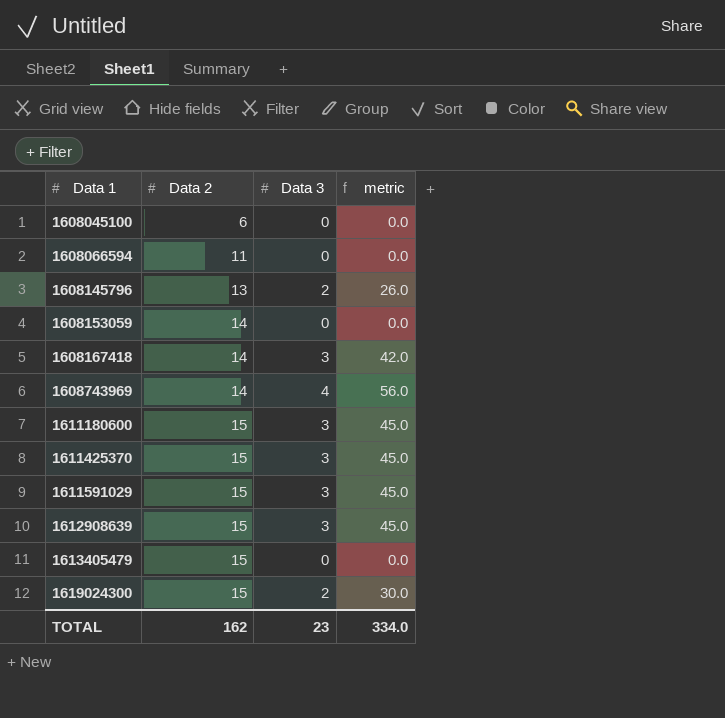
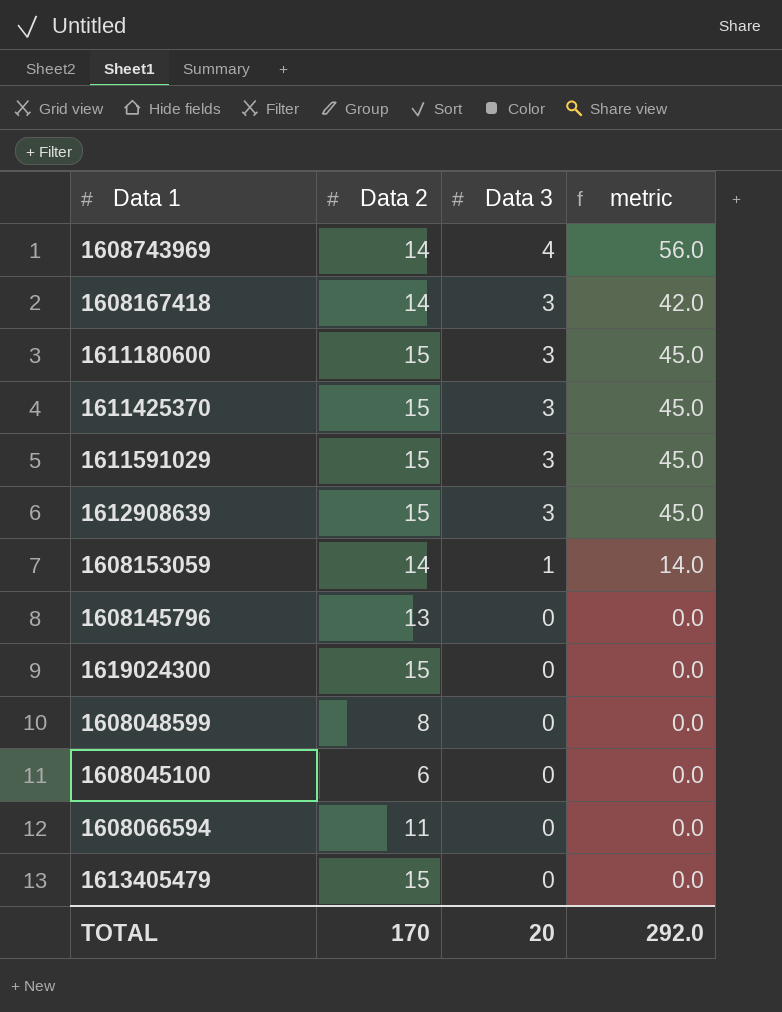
row order: Data 1 ascending -> Data 3 descending
1608153059 | Data 3: 0 -> 1
1608153059 | metric: 0.0 -> 14.0
1608145796 | Data 3: 2 -> 0
1608145796 | metric: 26.0 -> 0.0
1619024300 | Data 3: 2 -> 0
1619024300 | metric: 30.0 -> 0.0
row 1608048599: none -> 8 | 0 | 0.0
TOTAL | Data 2: 162 -> 170
TOTAL | Data 3: 23 -> 20
TOTAL | metric: 334.0 -> 292.0

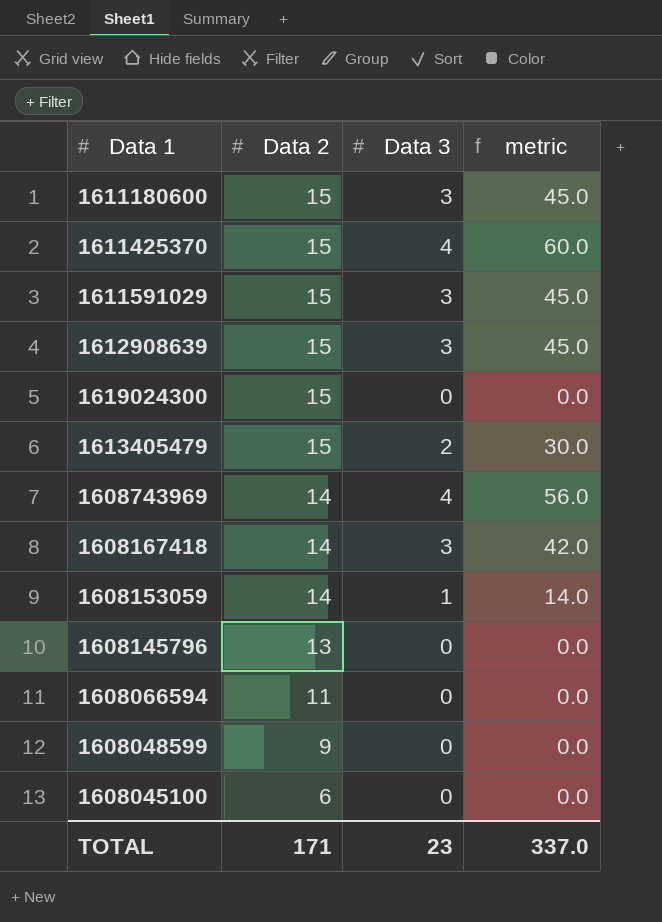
row order: Data 3 descending -> Data 2 descending
1611425370 | Data 3: 3 -> 4
1611425370 | metric: 45.0 -> 60.0
1613405479 | Data 3: 0 -> 2
1613405479 | metric: 0.0 -> 30.0
1608048599 | Data 2: 8 -> 9
TOTAL | Data 2: 170 -> 171
TOTAL | Data 3: 20 -> 23
TOTAL | metric: 292.0 -> 337.0

